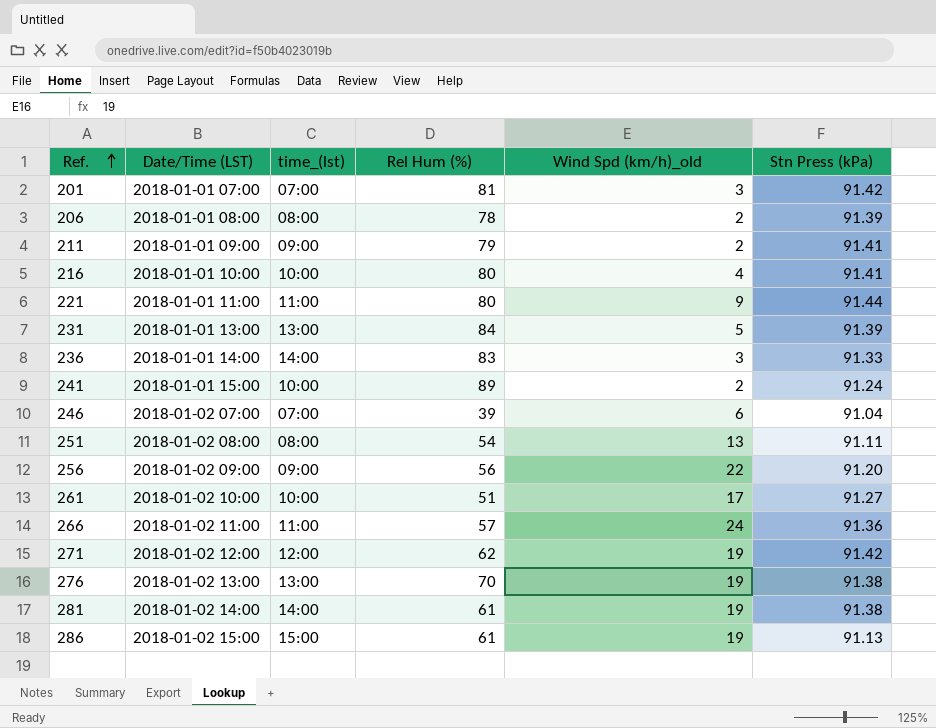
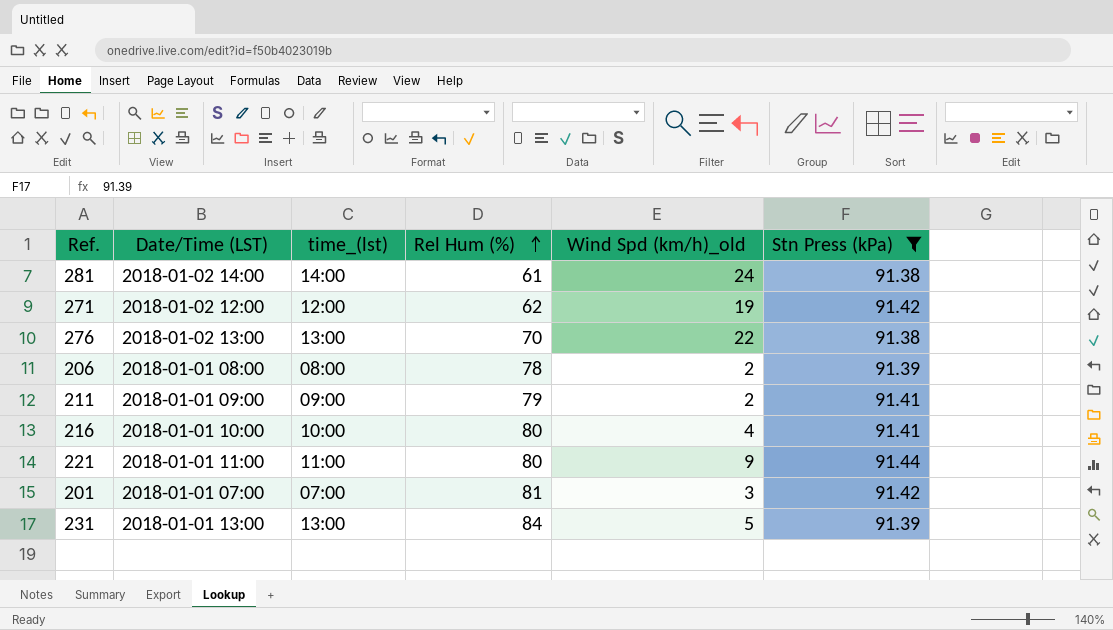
filter: none -> Stn Press (kPa) >= 91.38
row order: Ref. ascending -> Rel Hum (%) ascending
281 | Wind Spd (km/h)_old: 19 -> 24
276 | Wind Spd (km/h)_old: 19 -> 22

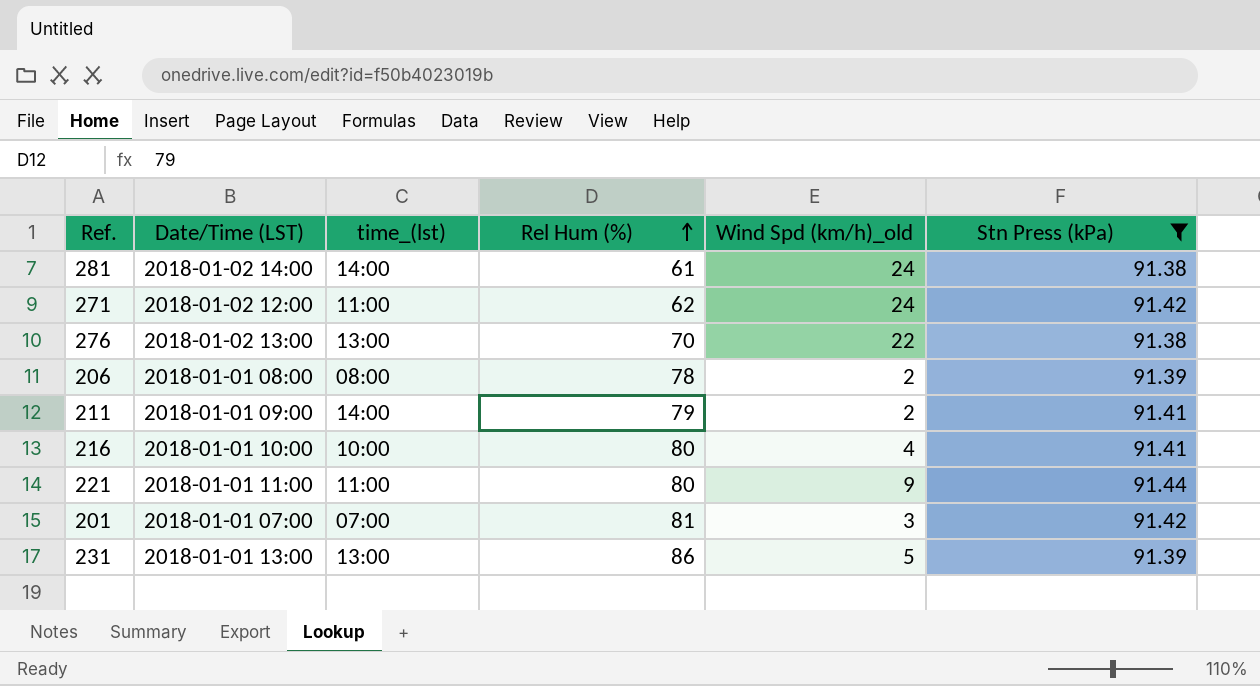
271 | time_(lst): 12:00 -> 11:00
271 | Wind Spd (km/h)_old: 19 -> 24
211 | time_(lst): 09:00 -> 14:00
231 | Rel Hum (%): 84 -> 86

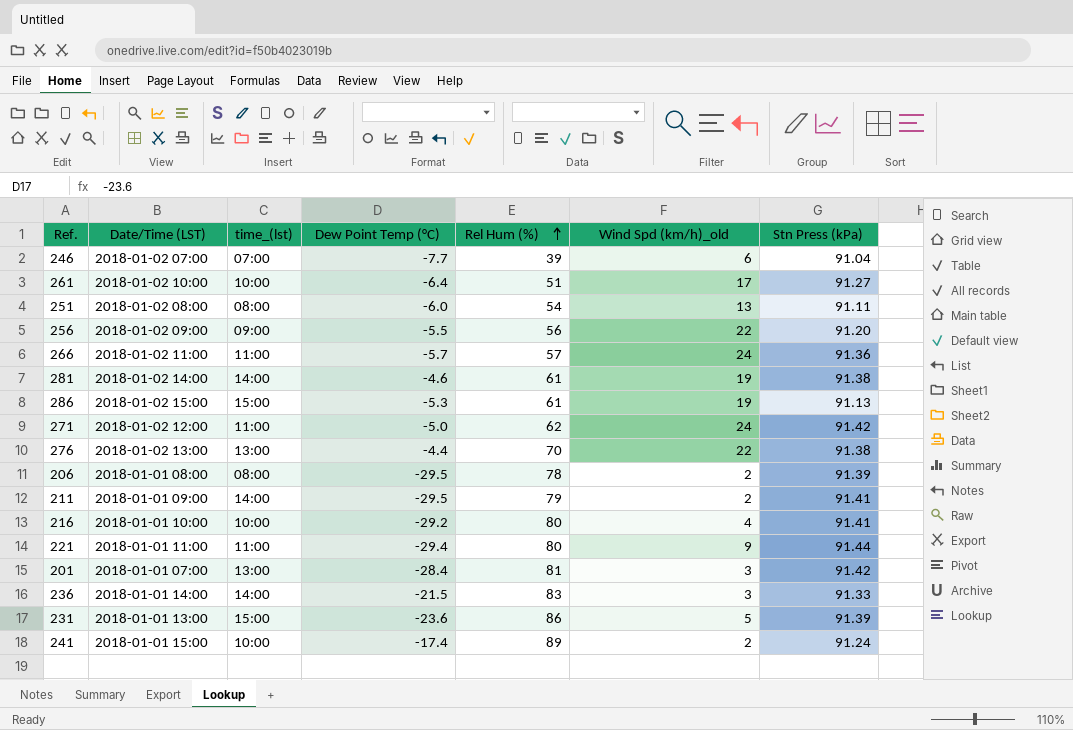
filter: Stn Press (kPa) >= 91.38 -> none
column Dew Point Temp (°C) | position: none -> 4
281 | Wind Spd (km/h)_old: 24 -> 19
201 | time_(lst): 07:00 -> 13:00
231 | time_(lst): 13:00 -> 15:00

